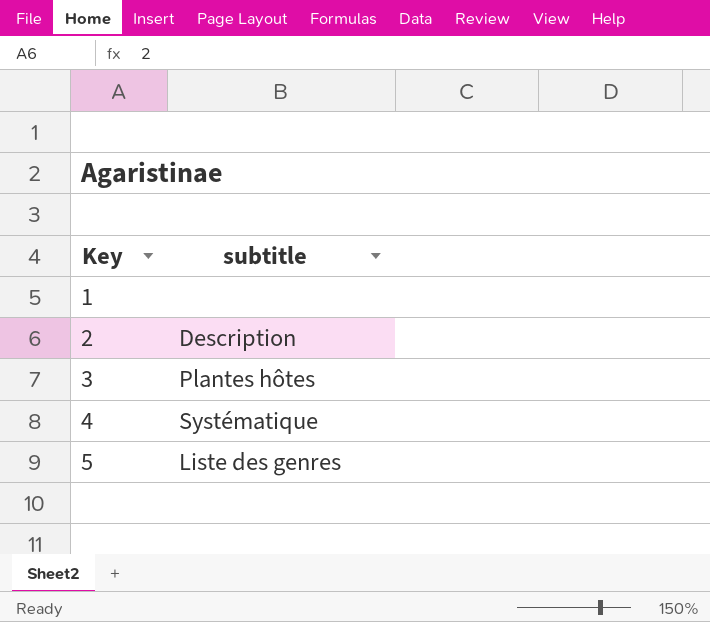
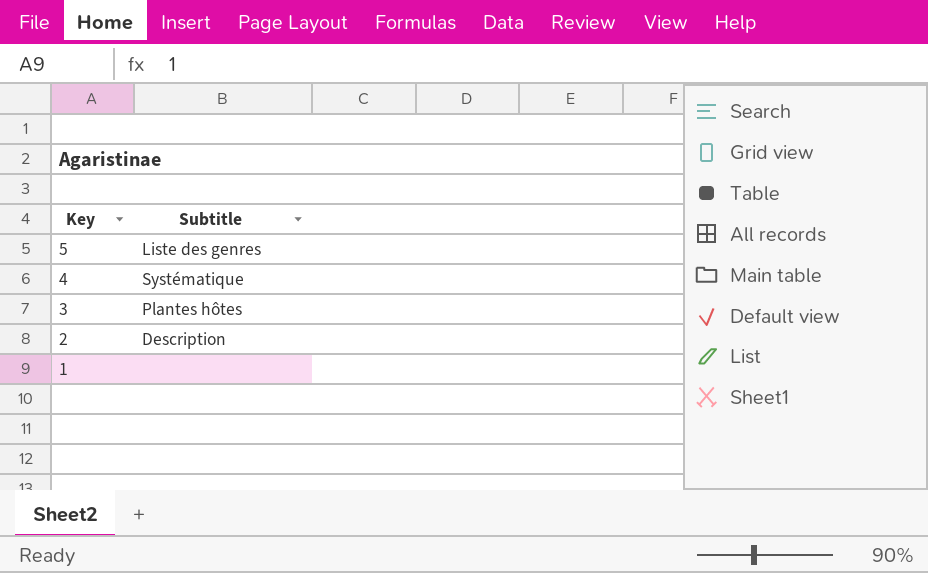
row order: Key ascending -> Key descending
column name: subtitle -> Subtitle

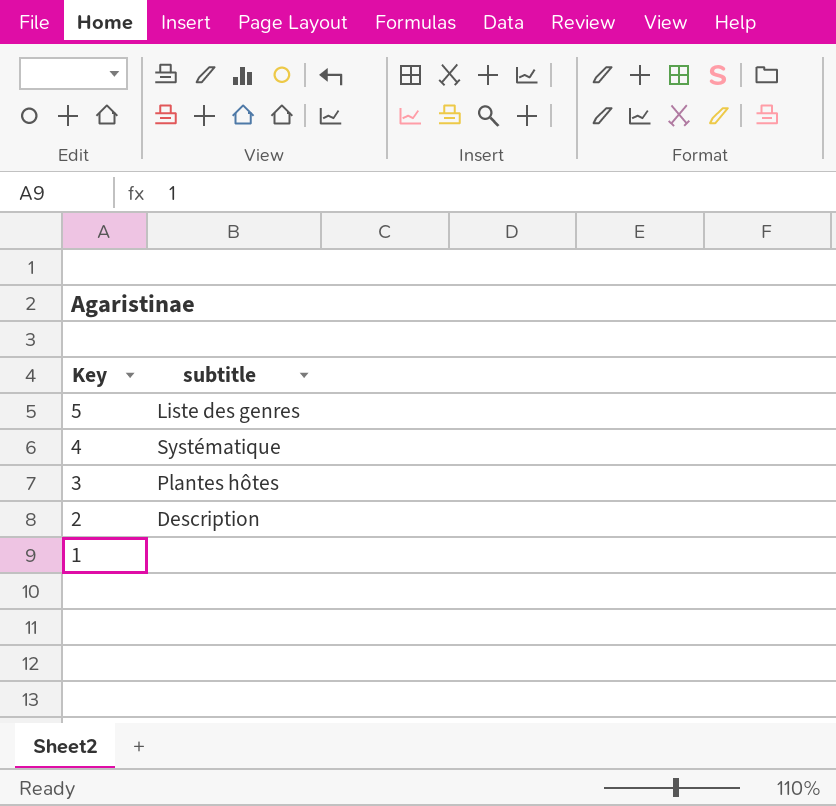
column name: Subtitle -> subtitle

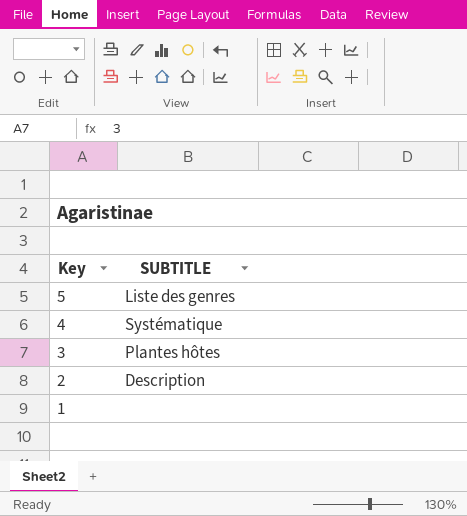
column name: subtitle -> SUBTITLE

